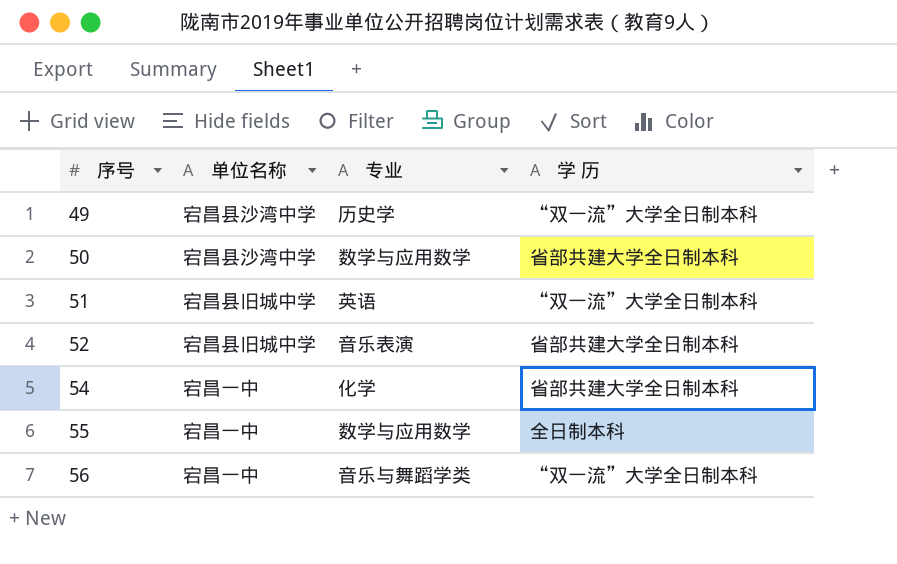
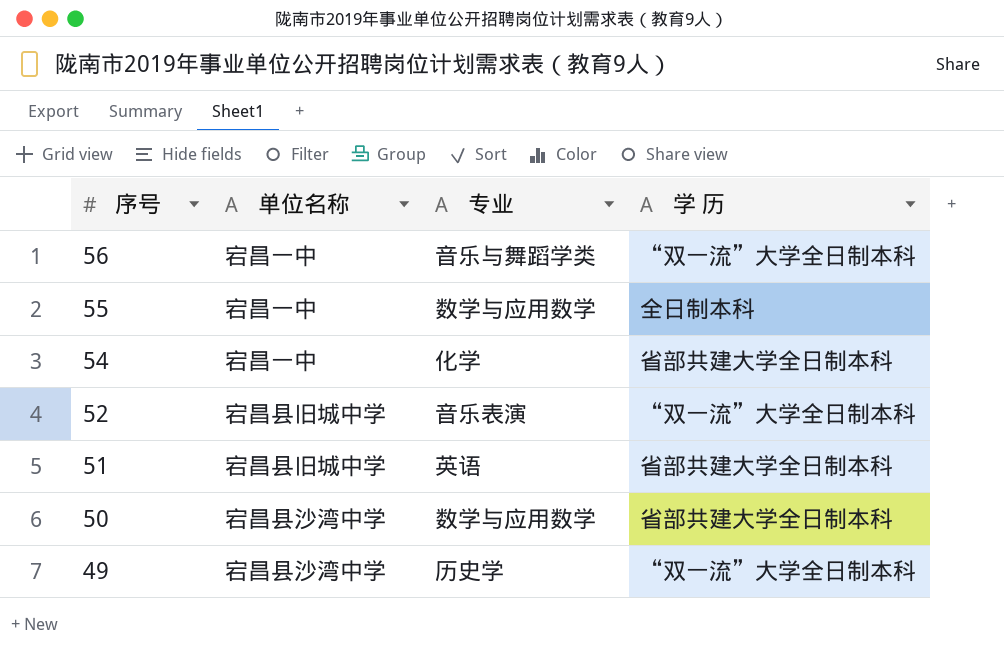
row order: 序号 ascending -> 序号 descending
52 | 学 历: 省部共建大学全日制本科 -> “双一流”大学全日制本科
51 | 学 历: “双一流”大学全日制本科 -> 省部共建大学全日制本科

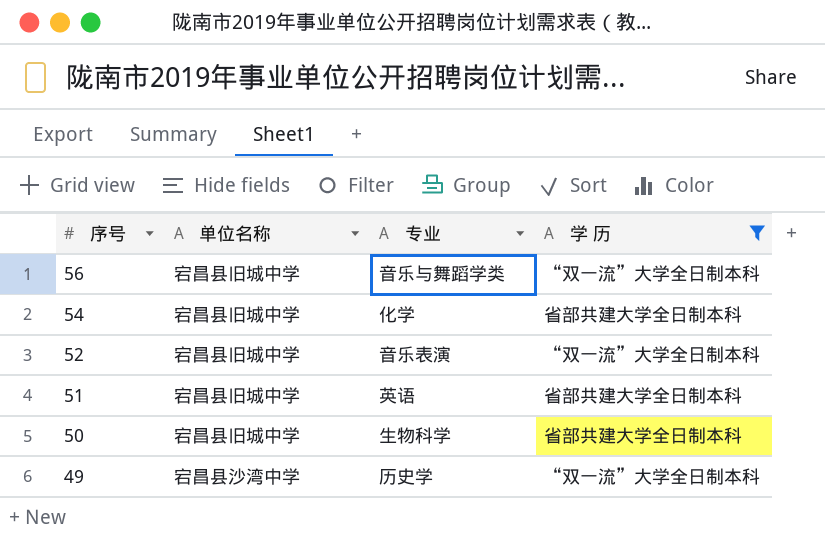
filter: none -> 学 历 != 全日制本科
56 | 单位名称: 宕昌一中 -> 宕昌县旧城中学
54 | 单位名称: 宕昌一中 -> 宕昌县旧城中学
50 | 单位名称: 宕昌县沙湾中学 -> 宕昌县旧城中学
50 | 专业: 数学与应用数学 -> 生物科学

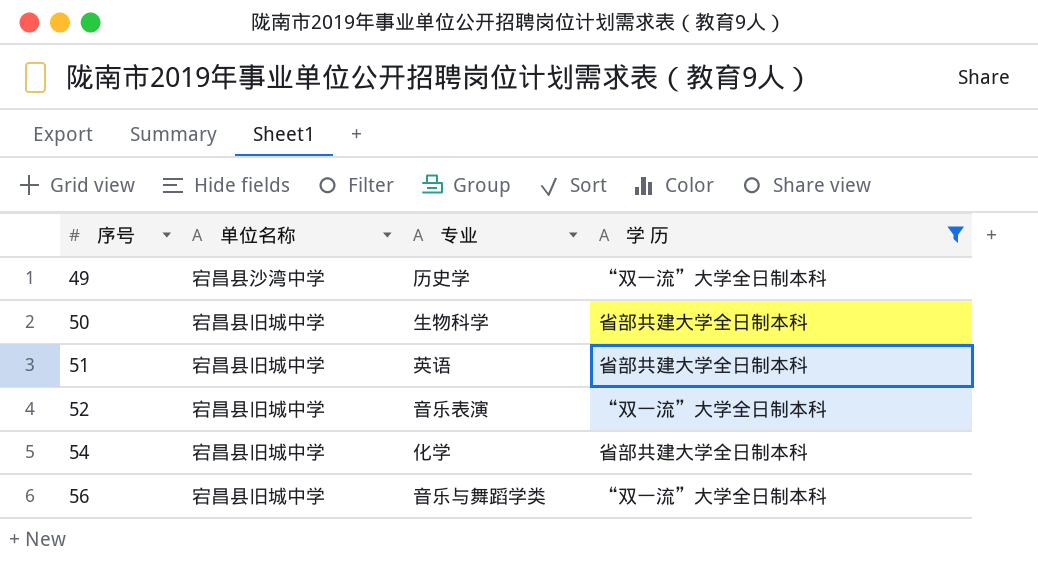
row order: 序号 descending -> 序号 ascending

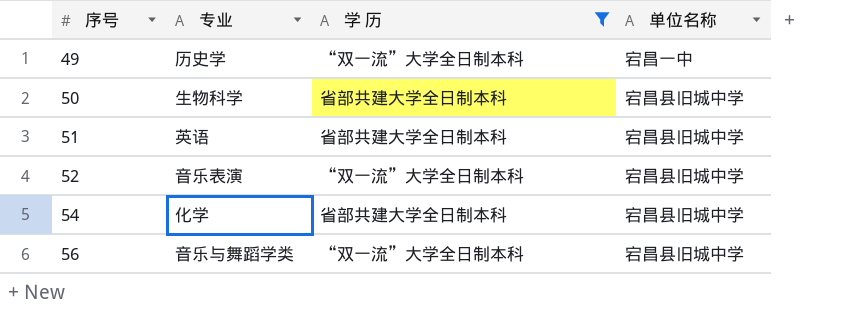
column 单位名称 | position: 2 -> 4
49 | 单位名称: 宕昌县沙湾中学 -> 宕昌一中

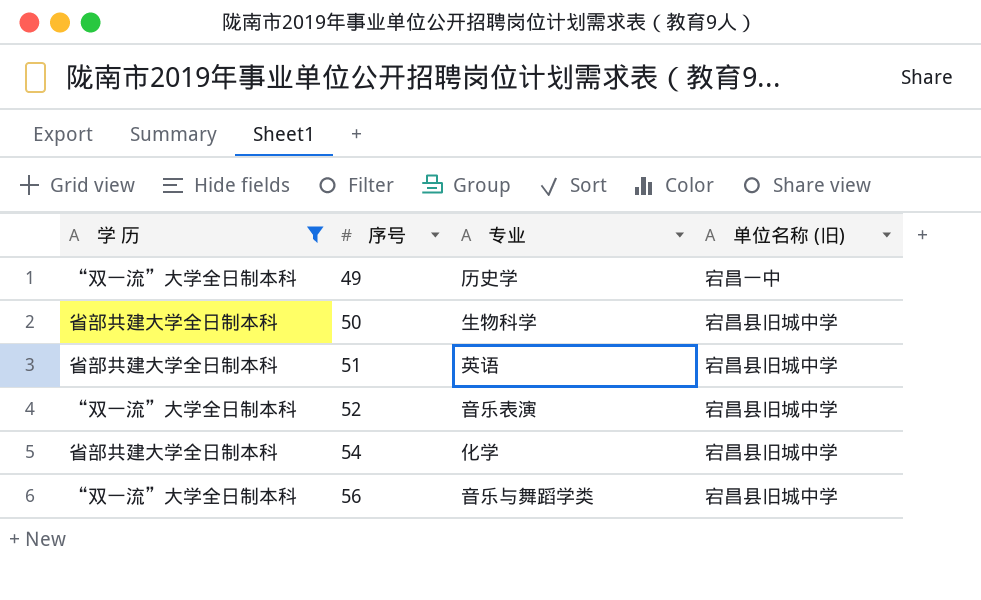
column 学 历 | position: 3 -> 1
column name: 单位名称 -> 单位名称 (旧)

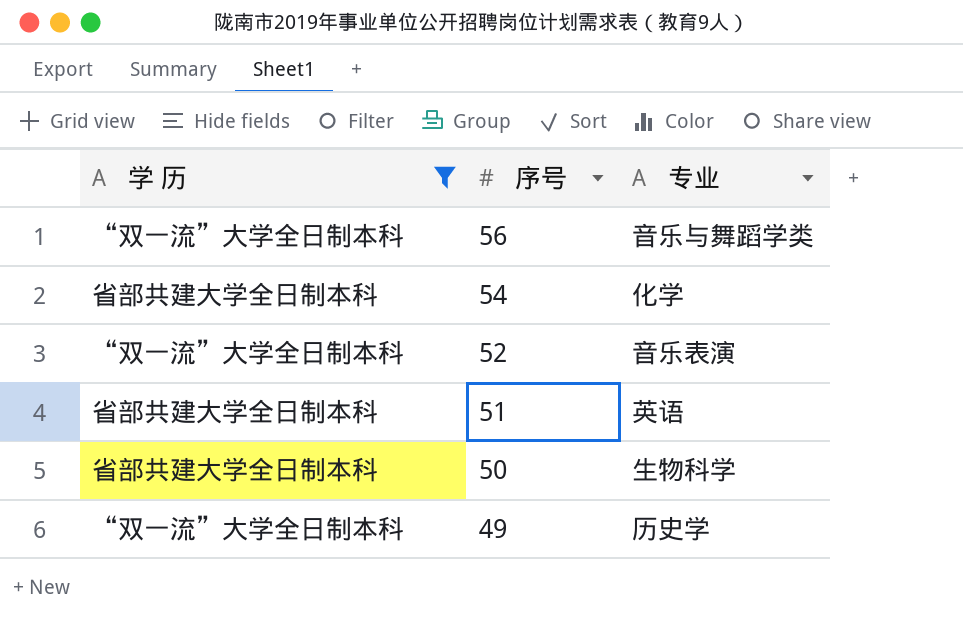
row order: 序号 ascending -> 序号 descending
column 单位名称 (旧) | position: 4 -> none

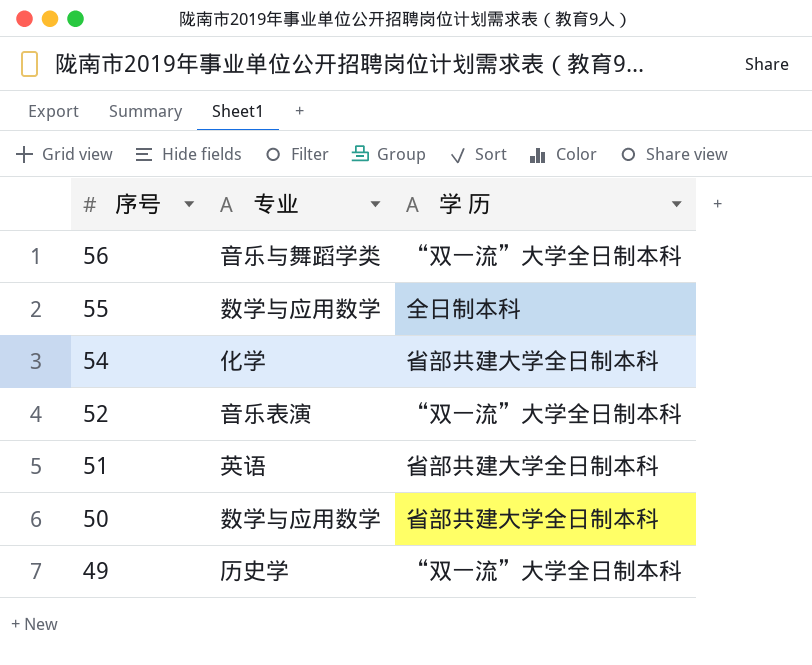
filter: 学 历 != 全日制本科 -> none
column 学 历 | position: 1 -> 3
50 | 专业: 生物科学 -> 数学与应用数学

